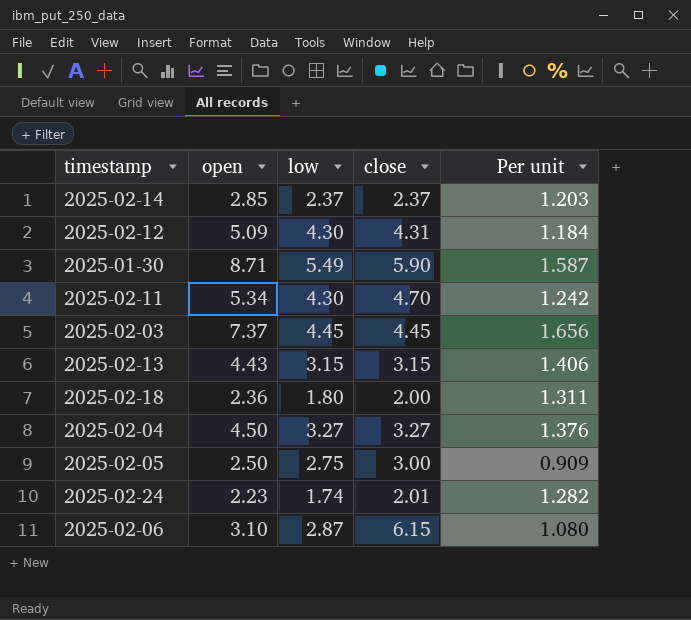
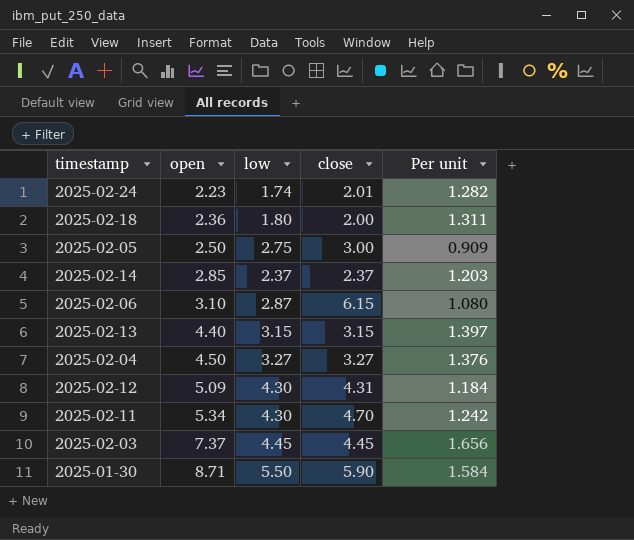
row order: none -> open ascending
2025-02-13 | open: 4.43 -> 4.40
2025-02-13 | Per unit: 1.406 -> 1.397
2025-01-30 | low: 5.49 -> 5.50
2025-01-30 | Per unit: 1.587 -> 1.584

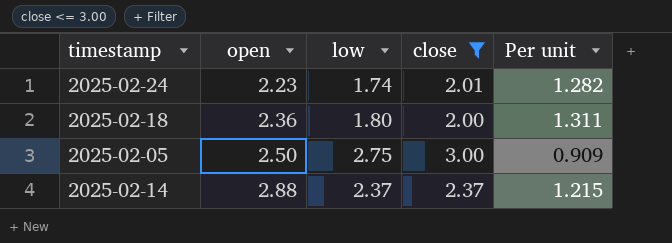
filter: none -> close <= 3.00
2025-02-14 | open: 2.85 -> 2.88
2025-02-14 | Per unit: 1.203 -> 1.215

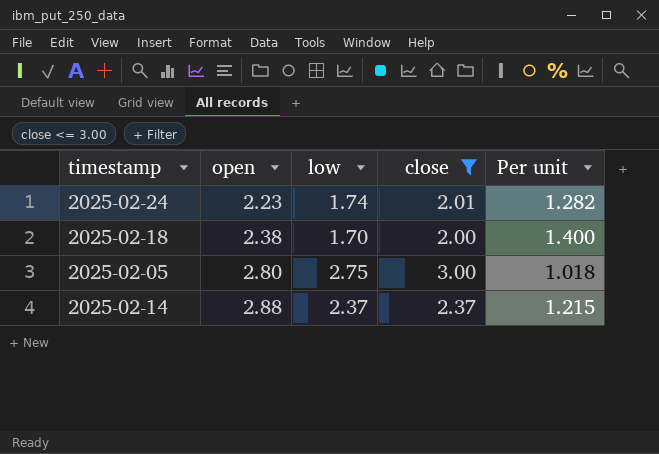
2025-02-18 | open: 2.36 -> 2.38
2025-02-18 | low: 1.80 -> 1.70
2025-02-18 | Per unit: 1.311 -> 1.400
2025-02-05 | open: 2.50 -> 2.80
2025-02-05 | Per unit: 0.909 -> 1.018

